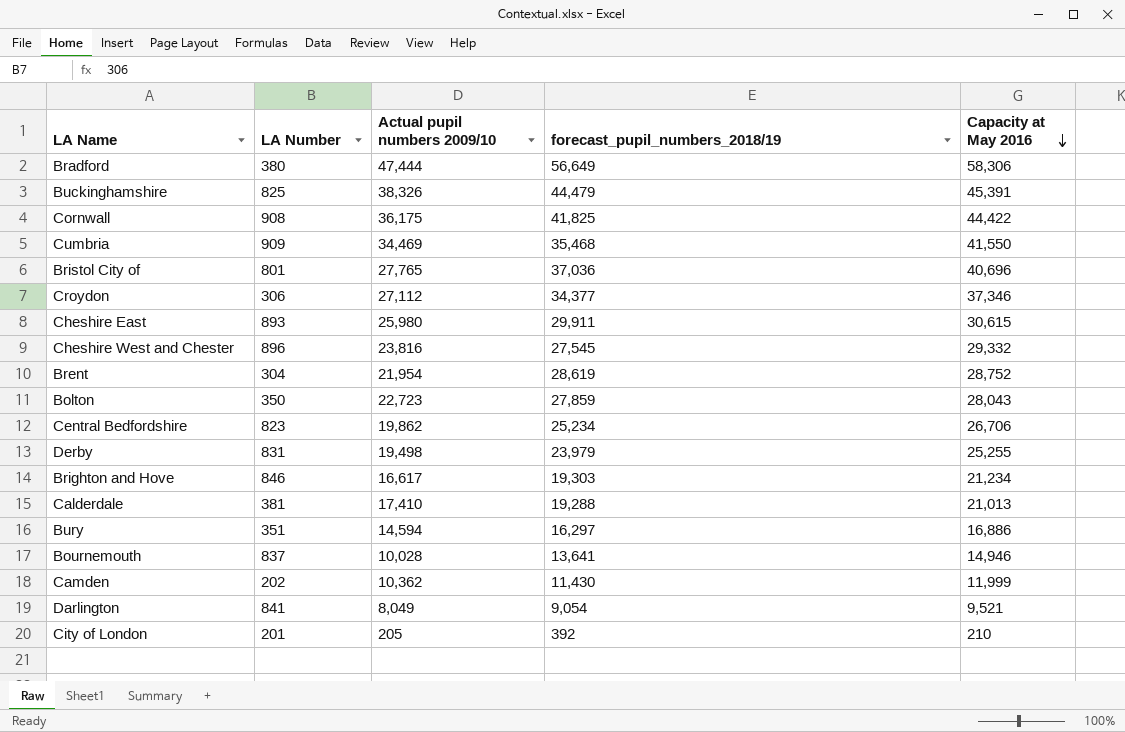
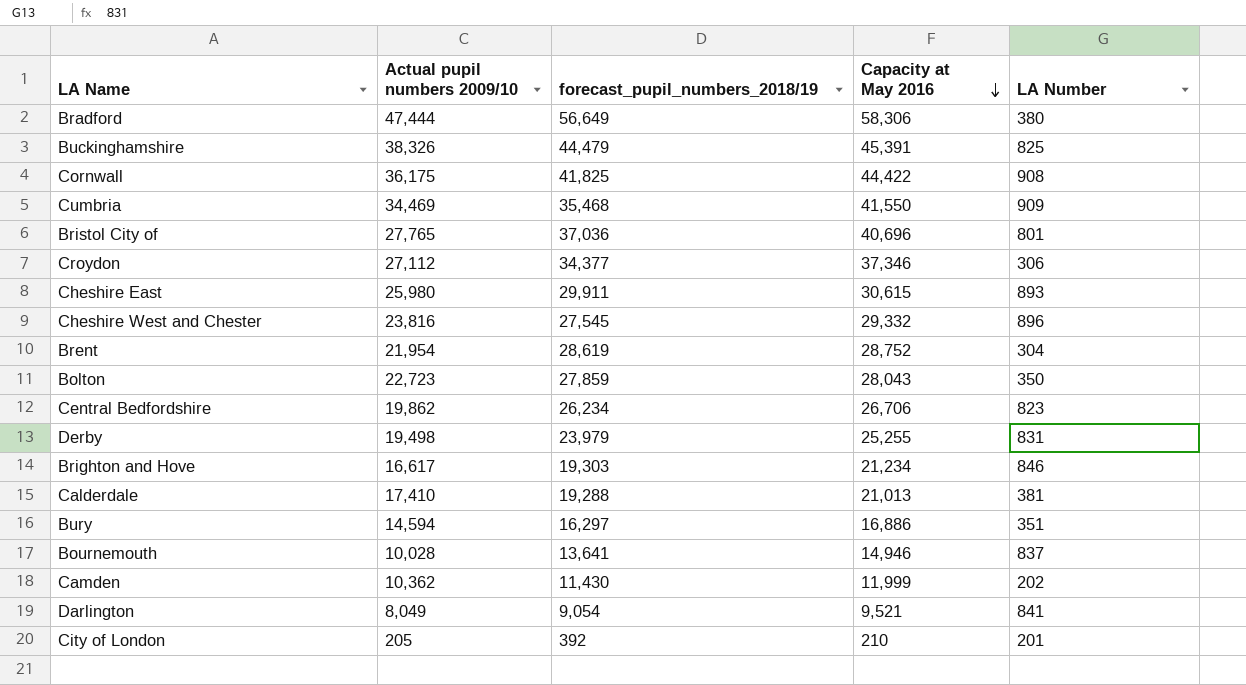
column LA Number | position: 2 -> 5
Central Bedfordshire | forecast_pupil_numbers_2018/19: 25,234 -> 26,234

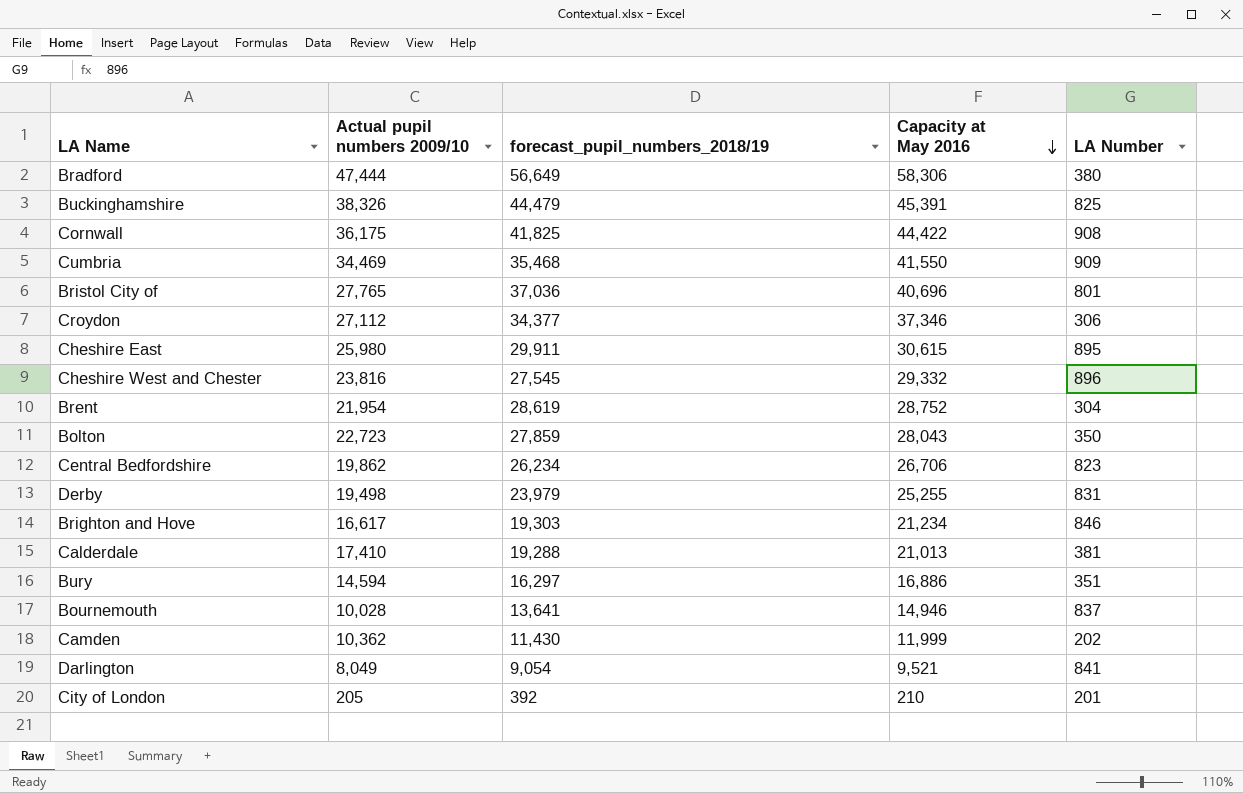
Cheshire East | LA Number: 893 -> 895

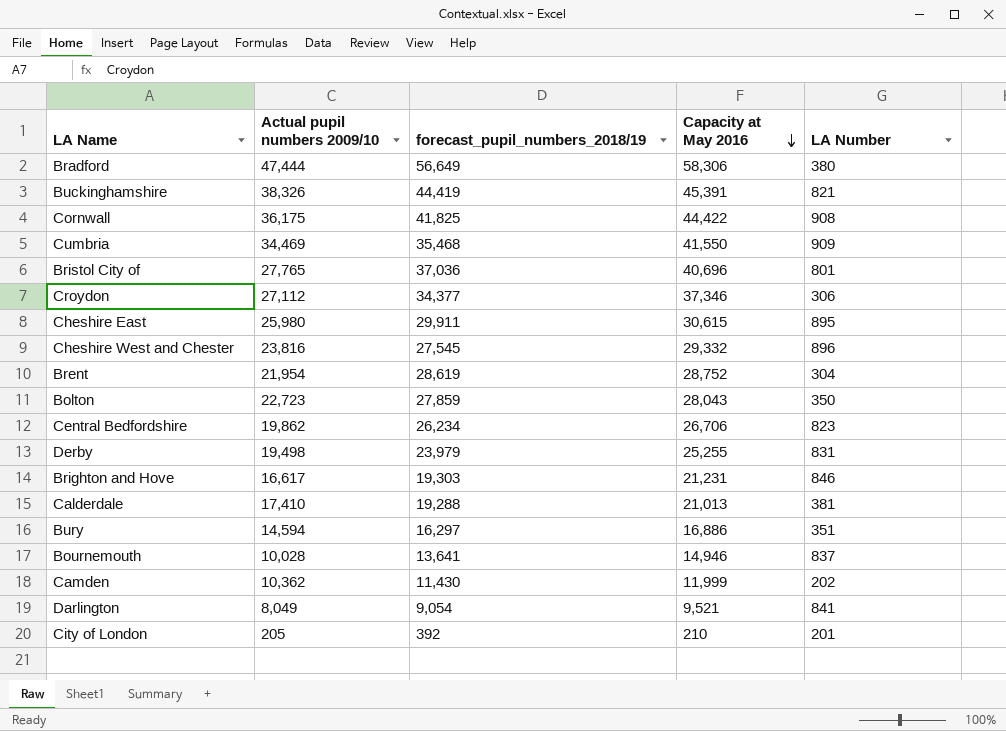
Buckinghamshire | forecast_pupil_numbers_2018/19: 44,479 -> 44,419
Buckinghamshire | LA Number: 825 -> 821
Brighton and Hove | Capacity at May 2016: 21,234 -> 21,231

